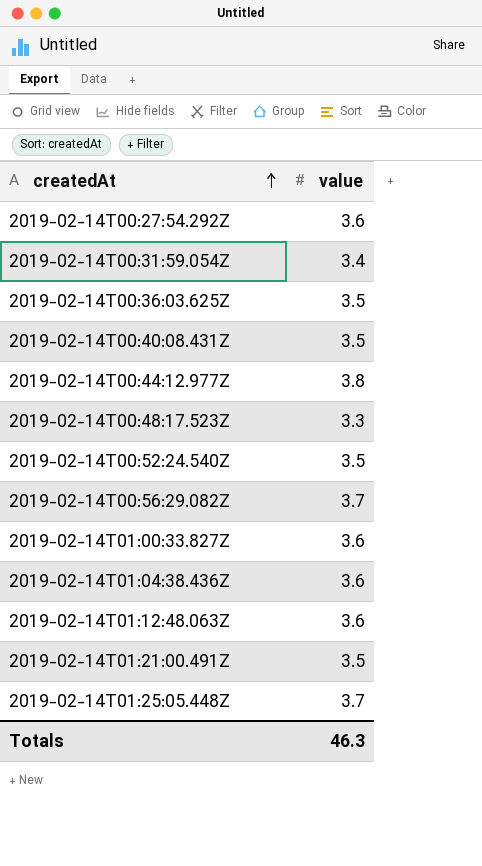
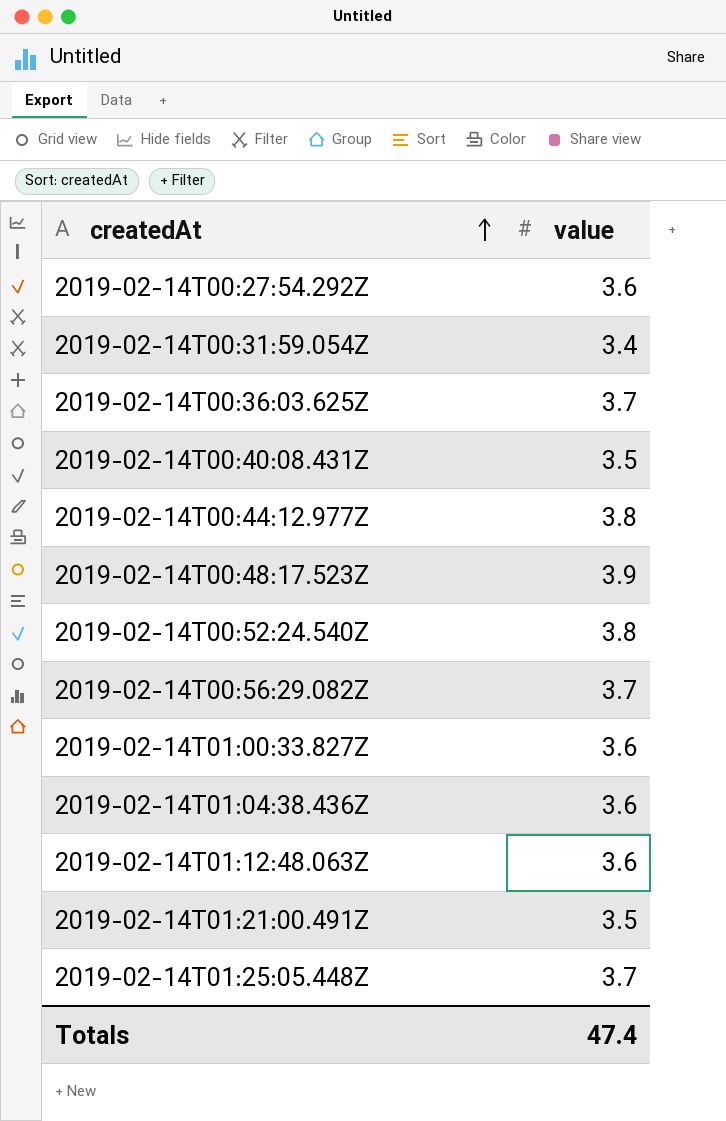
2019-02-14T00:36:03.625Z | value: 3.5 -> 3.7
2019-02-14T00:48:17.523Z | value: 3.3 -> 3.9
2019-02-14T00:52:24.540Z | value: 3.5 -> 3.8
Totals | value: 46.3 -> 47.4

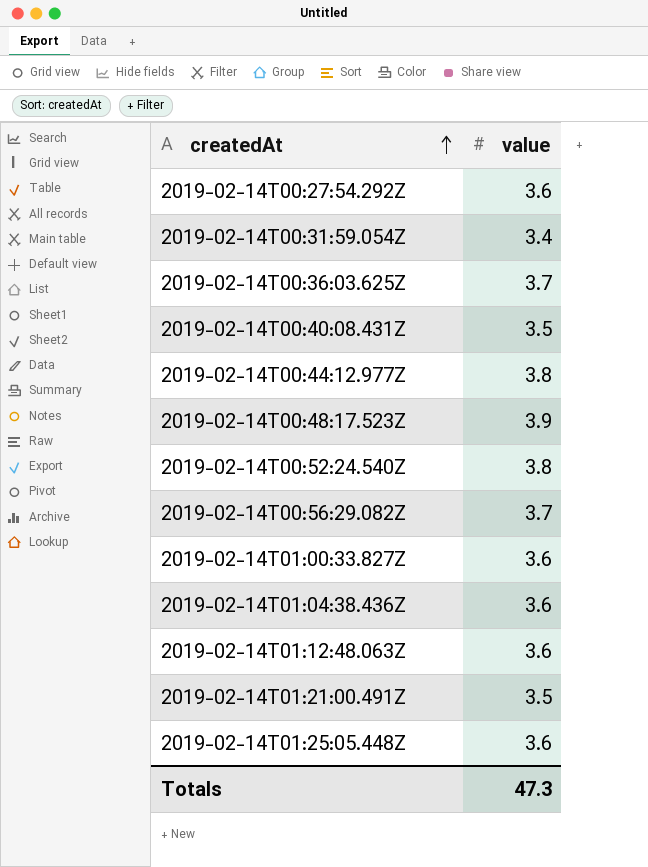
2019-02-14T01:25:05.448Z | value: 3.7 -> 3.6
Totals | value: 47.4 -> 47.3

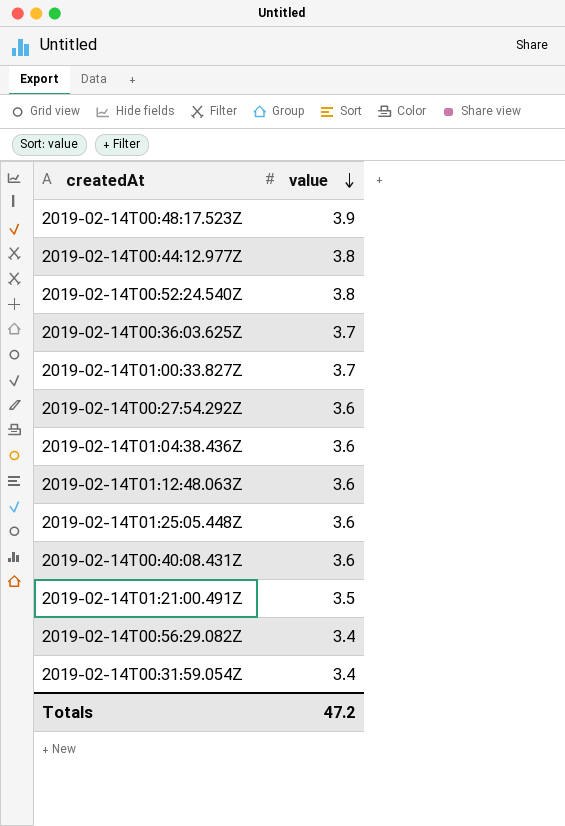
row order: createdAt ascending -> value descending
2019-02-14T01:00:33.827Z | value: 3.6 -> 3.7
2019-02-14T00:40:08.431Z | value: 3.5 -> 3.6
2019-02-14T00:56:29.082Z | value: 3.7 -> 3.4
Totals | value: 47.3 -> 47.2

